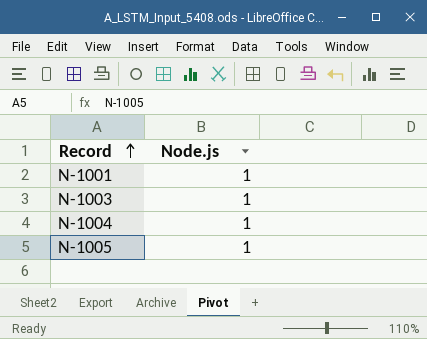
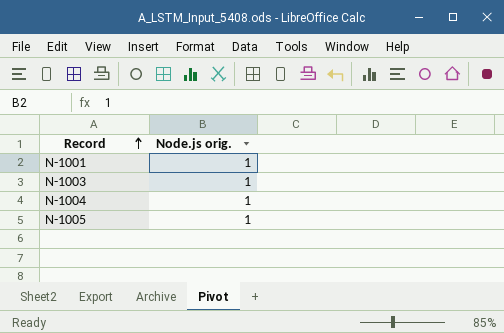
column name: Node.js -> Node.js orig.

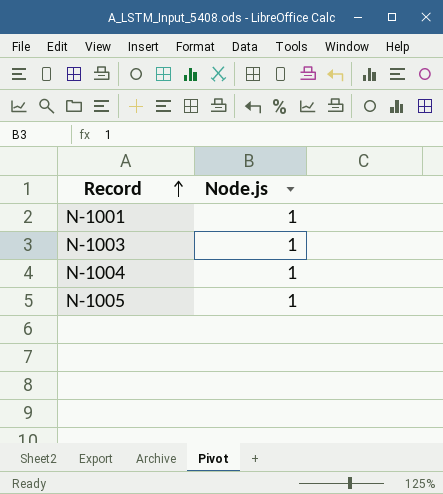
column name: Node.js orig. -> Node.js

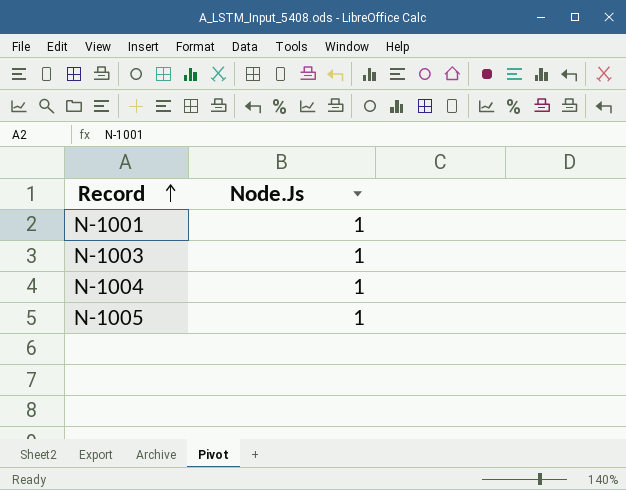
column name: Node.js -> Node.Js

